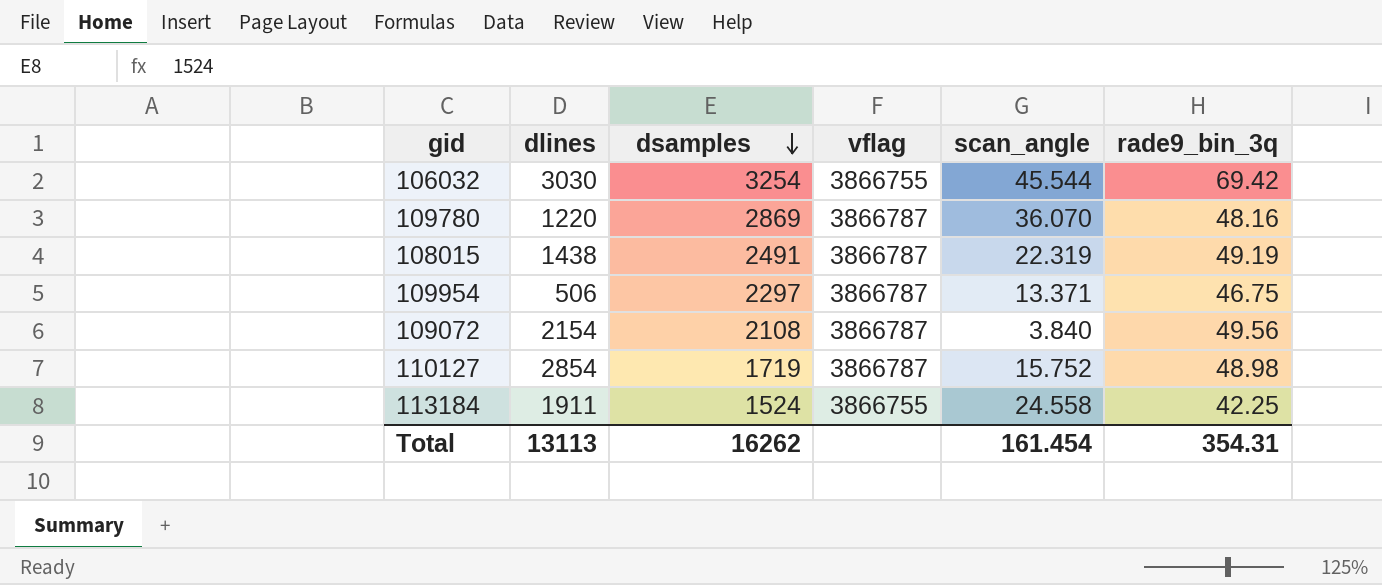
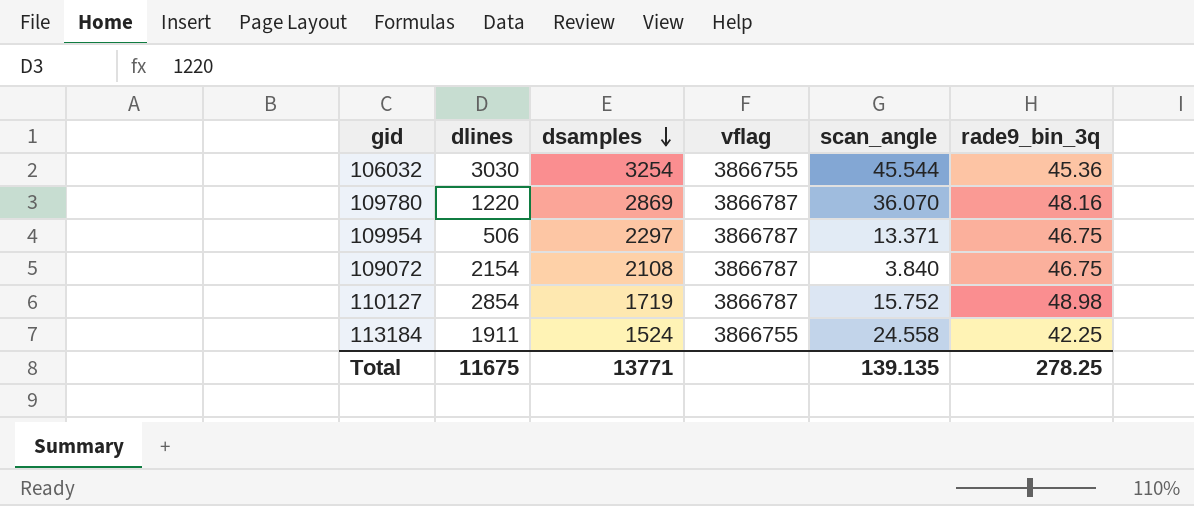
row 108015: 1438 | 2491 | 3866787 | 22.319 | 49.19 -> none
106032 | rade9_bin_3q: 69.42 -> 45.36
109072 | rade9_bin_3q: 49.56 -> 46.75
Total | dlines: 13113 -> 11675
Total | dsamples: 16262 -> 13771
Total | scan_angle: 161.454 -> 139.135
Total | rade9_bin_3q: 354.31 -> 278.25

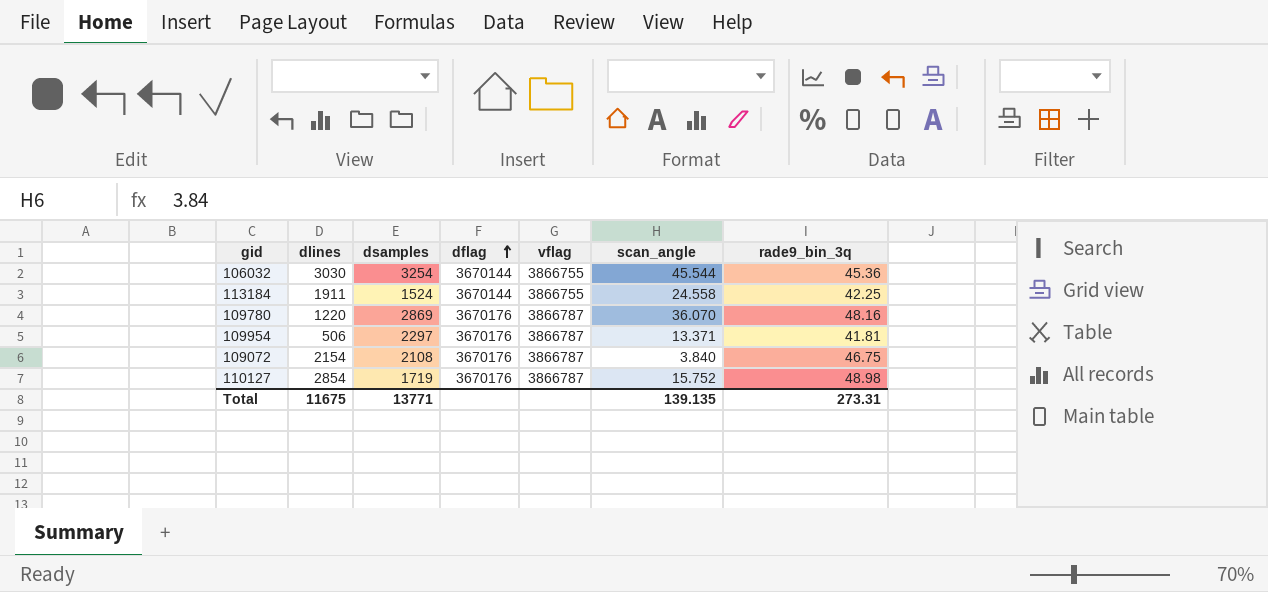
row order: dsamples descending -> dflag ascending
column dflag | position: none -> 4
109954 | rade9_bin_3q: 46.75 -> 41.81
Total | rade9_bin_3q: 278.25 -> 273.31

